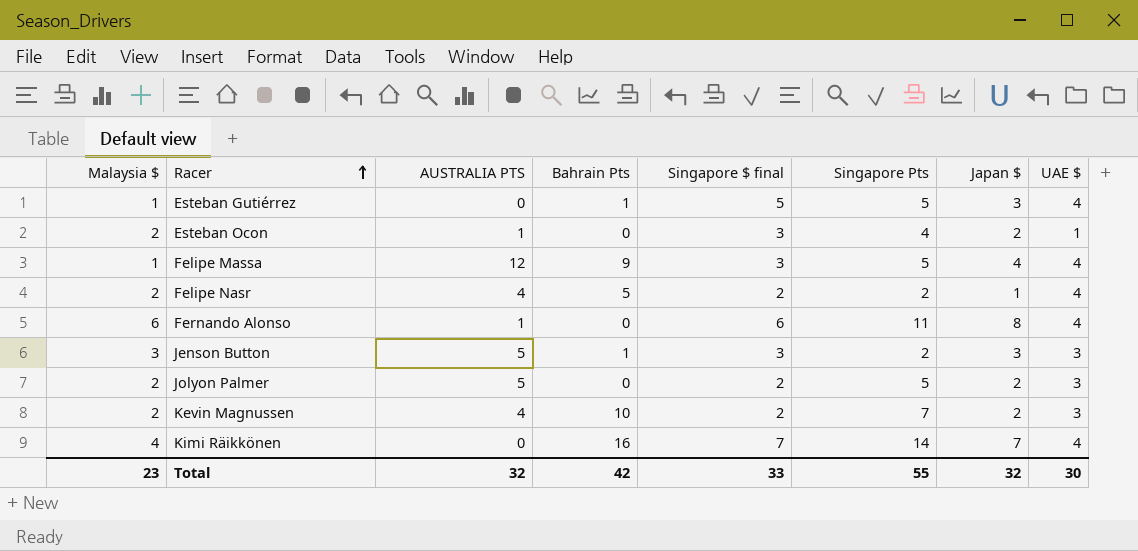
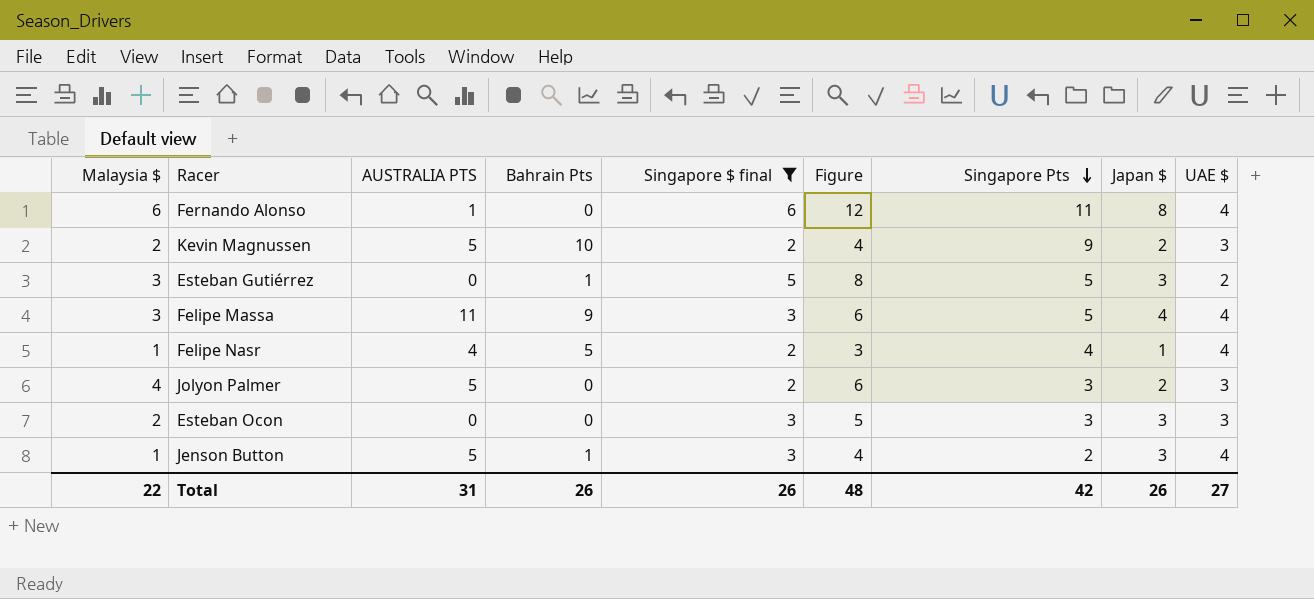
filter: none -> Singapore $ final != 7
row order: Racer ascending -> Singapore Pts descending
column Figure | formula: none -> [Malaysia $] + [Singapore $ final]
Kevin Magnussen | AUSTRALIA PTS: 4 -> 5
Kevin Magnussen | Singapore Pts: 7 -> 9
Esteban Gutiérrez | Malaysia $: 1 -> 3
Esteban Gutiérrez | UAE $: 4 -> 2
Felipe Massa | Malaysia $: 1 -> 3
Felipe Massa | AUSTRALIA PTS: 12 -> 11
Felipe Nasr | Malaysia $: 2 -> 1
Felipe Nasr | Singapore Pts: 2 -> 4
Jolyon Palmer | Malaysia $: 2 -> 4
Jolyon Palmer | Singapore Pts: 5 -> 3
Esteban Ocon | AUSTRALIA PTS: 1 -> 0
Esteban Ocon | Singapore Pts: 4 -> 3
Esteban Ocon | Japan $: 2 -> 3
Esteban Ocon | UAE $: 1 -> 3
Jenson Button | Malaysia $: 3 -> 1
Jenson Button | UAE $: 3 -> 4
Total | Malaysia $: 23 -> 22
Total | AUSTRALIA PTS: 32 -> 31
Total | Bahrain Pts: 42 -> 26
Total | Singapore $ final: 33 -> 26
Total | Singapore Pts: 55 -> 42
Total | Japan $: 32 -> 26
Total | UAE $: 30 -> 27

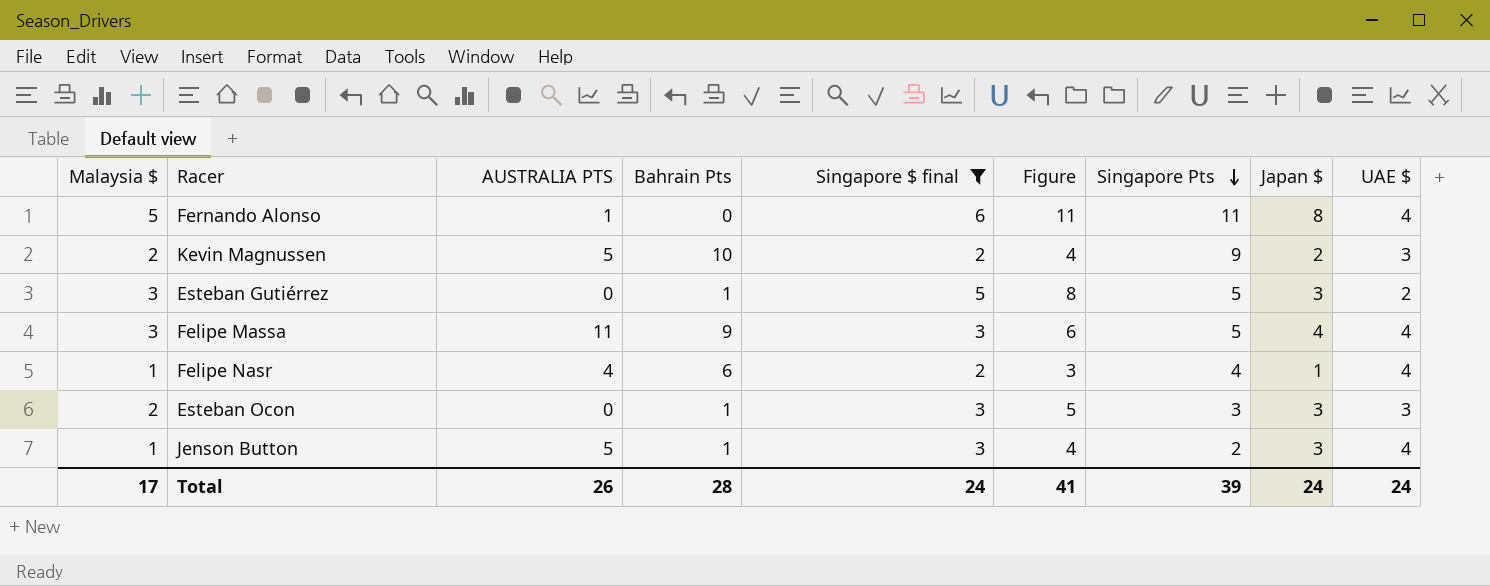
row Jolyon Palmer: 4 | 5 | 0 | 2 | 6 | 3 | 2 | 3 -> none
Fernando Alonso | Malaysia $: 6 -> 5
Fernando Alonso | Figure: 12 -> 11
Felipe Nasr | Bahrain Pts: 5 -> 6
Esteban Ocon | Bahrain Pts: 0 -> 1
Total | Malaysia $: 22 -> 17
Total | AUSTRALIA PTS: 31 -> 26
Total | Bahrain Pts: 26 -> 28
Total | Singapore $ final: 26 -> 24
Total | Figure: 48 -> 41
Total | Singapore Pts: 42 -> 39
Total | Japan $: 26 -> 24
Total | UAE $: 27 -> 24

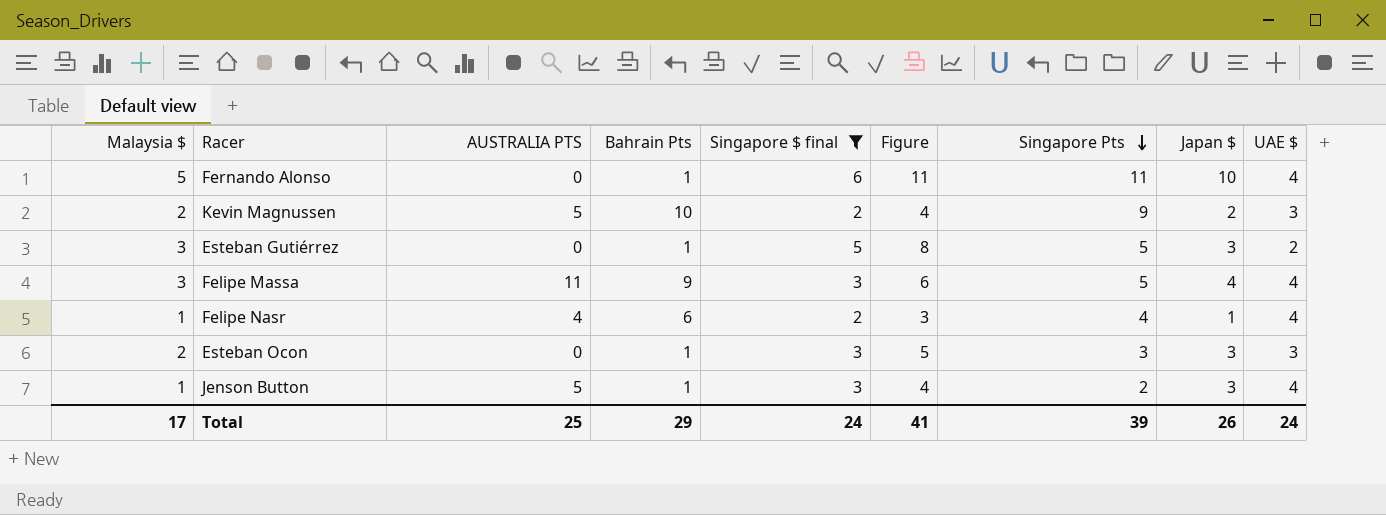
Fernando Alonso | AUSTRALIA PTS: 1 -> 0
Fernando Alonso | Bahrain Pts: 0 -> 1
Fernando Alonso | Japan $: 8 -> 10
Total | AUSTRALIA PTS: 26 -> 25
Total | Bahrain Pts: 28 -> 29
Total | Japan $: 24 -> 26

